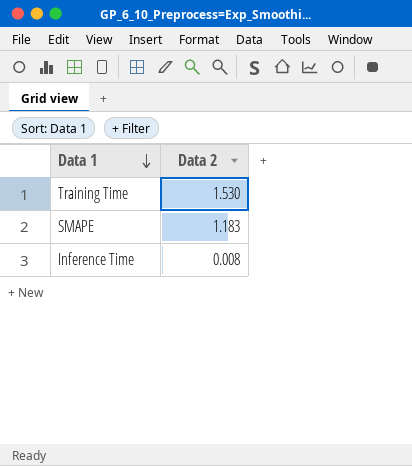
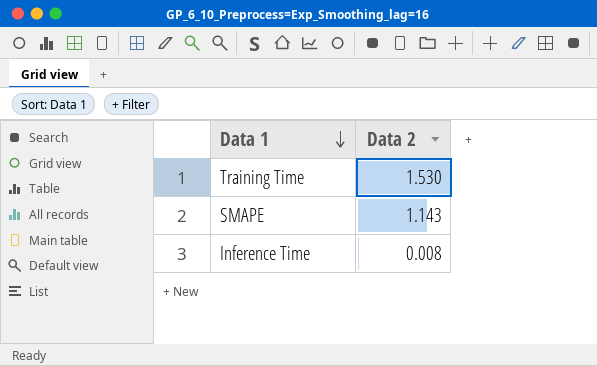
SMAPE | Data 2: 1.183 -> 1.143

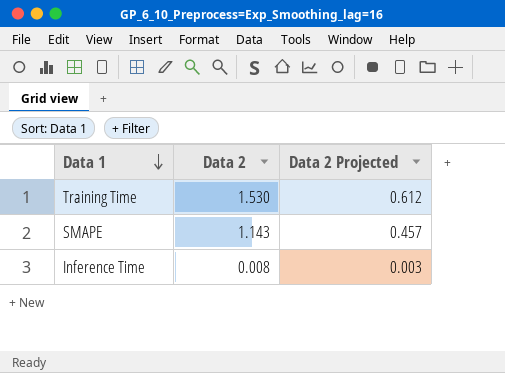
column Data 2 Projected | formula: none -> [Data 2] * 0.4

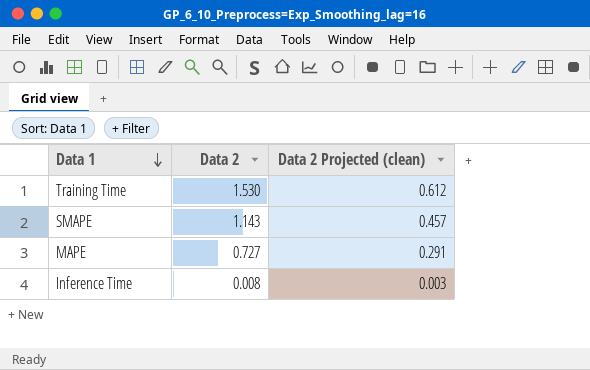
column name: Data 2 Projected -> Data 2 Projected (clean)
row MAPE: none -> 0.727 | 0.291

